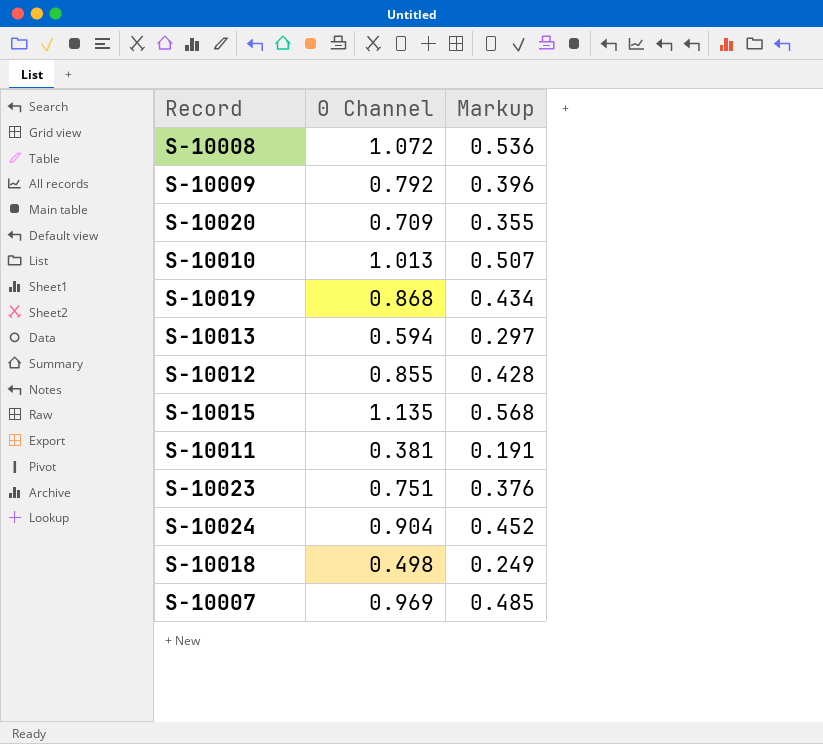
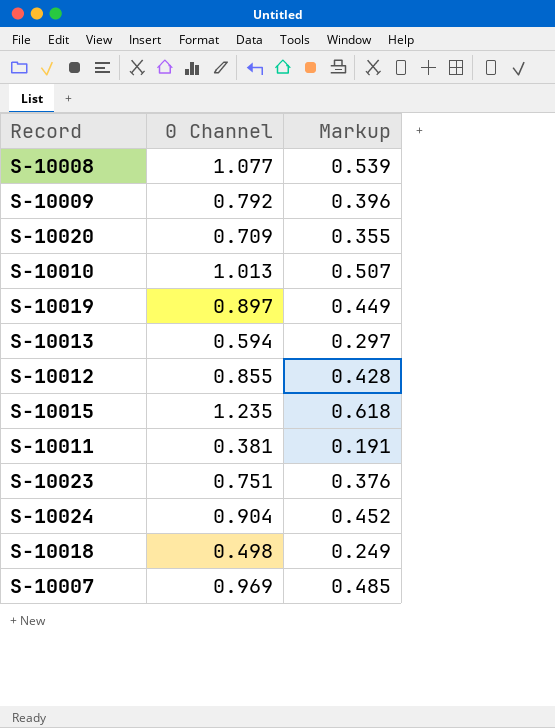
S-10008 | 0 Channel: 1.072 -> 1.077
S-10008 | Markup: 0.536 -> 0.539
S-10019 | 0 Channel: 0.868 -> 0.897
S-10019 | Markup: 0.434 -> 0.449
S-10015 | 0 Channel: 1.135 -> 1.235
S-10015 | Markup: 0.568 -> 0.618

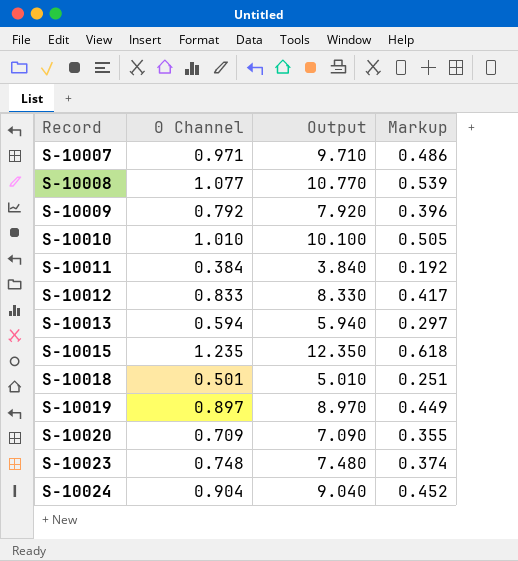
row order: none -> Record ascending
column Output | formula: none -> [0 Channel] * 10
S-10007 | 0 Channel: 0.969 -> 0.971
S-10007 | Markup: 0.485 -> 0.486
S-10010 | 0 Channel: 1.013 -> 1.010
S-10010 | Markup: 0.507 -> 0.505
S-10011 | 0 Channel: 0.381 -> 0.384
S-10011 | Markup: 0.191 -> 0.192
S-10012 | 0 Channel: 0.855 -> 0.833
S-10012 | Markup: 0.428 -> 0.417
S-10018 | 0 Channel: 0.498 -> 0.501
S-10018 | Markup: 0.249 -> 0.251
S-10023 | 0 Channel: 0.751 -> 0.748
S-10023 | Markup: 0.376 -> 0.374

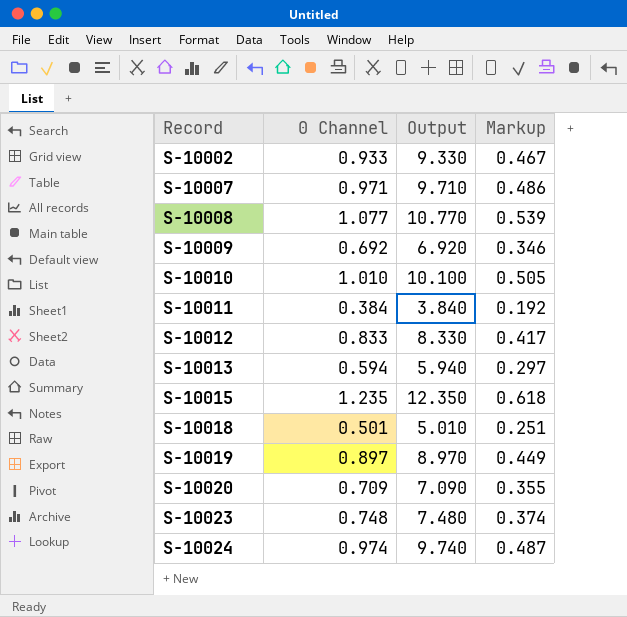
row S-10002: none -> 0.933 | 9.330 | 0.467
S-10009 | 0 Channel: 0.792 -> 0.692
S-10009 | Output: 7.920 -> 6.920
S-10009 | Markup: 0.396 -> 0.346
S-10024 | 0 Channel: 0.904 -> 0.974
S-10024 | Output: 9.040 -> 9.740
S-10024 | Markup: 0.452 -> 0.487

